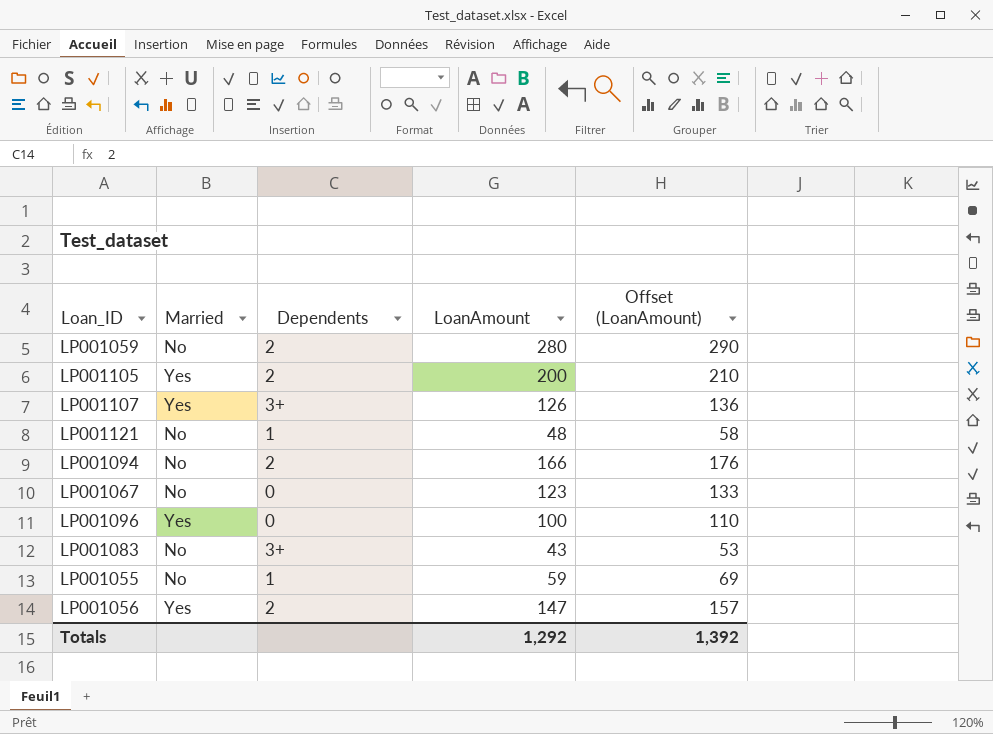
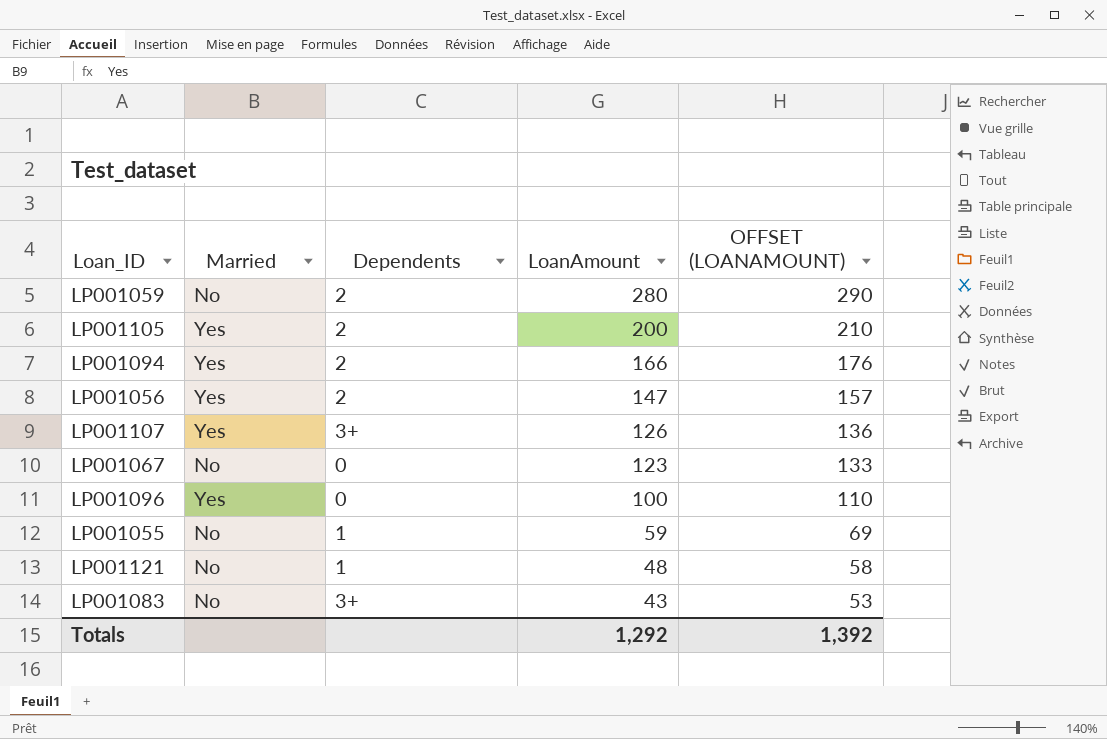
row order: none -> LoanAmount descending
column name: Offset (LoanAmount) -> OFFSET (LOANAMOUNT)
LP001094 | Married: No -> Yes

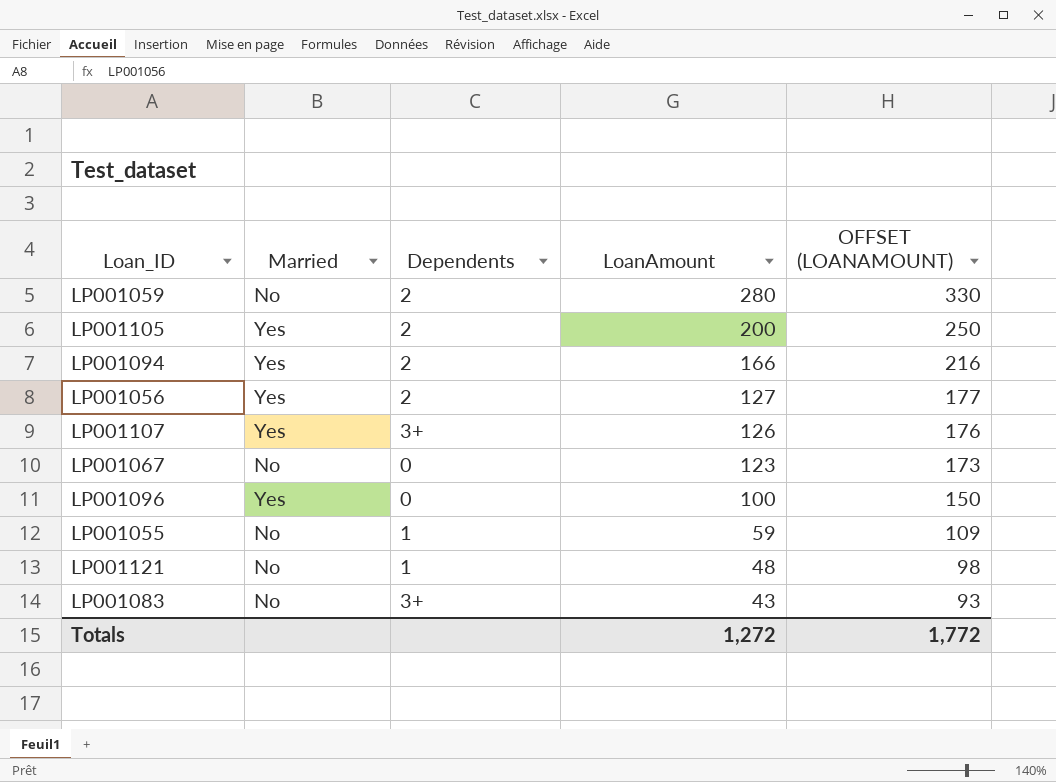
column OFFSET (LOANAMOUNT) | formula: [LoanAmount] + 10 -> [LoanAmount] + 50
LP001056 | LoanAmount: 147 -> 127
Totals | LoanAmount: 1,292 -> 1,272
Totals | OFFSET (LOANAMOUNT): 1,392 -> 1,772

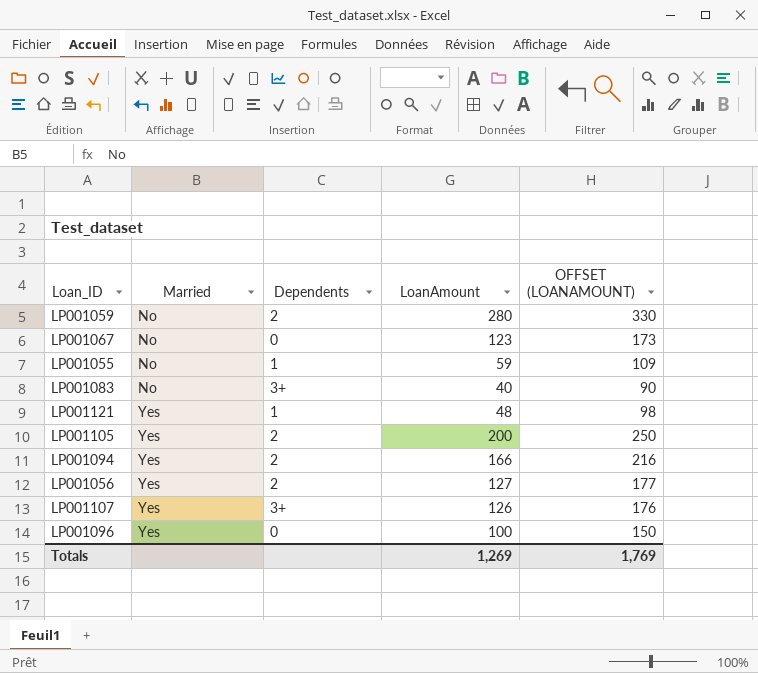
row order: LoanAmount descending -> Married ascending
LP001083 | LoanAmount: 43 -> 40
LP001083 | OFFSET (LOANAMOUNT): 93 -> 90
LP001121 | Married: No -> Yes
Totals | LoanAmount: 1,272 -> 1,269
Totals | OFFSET (LOANAMOUNT): 1,772 -> 1,769

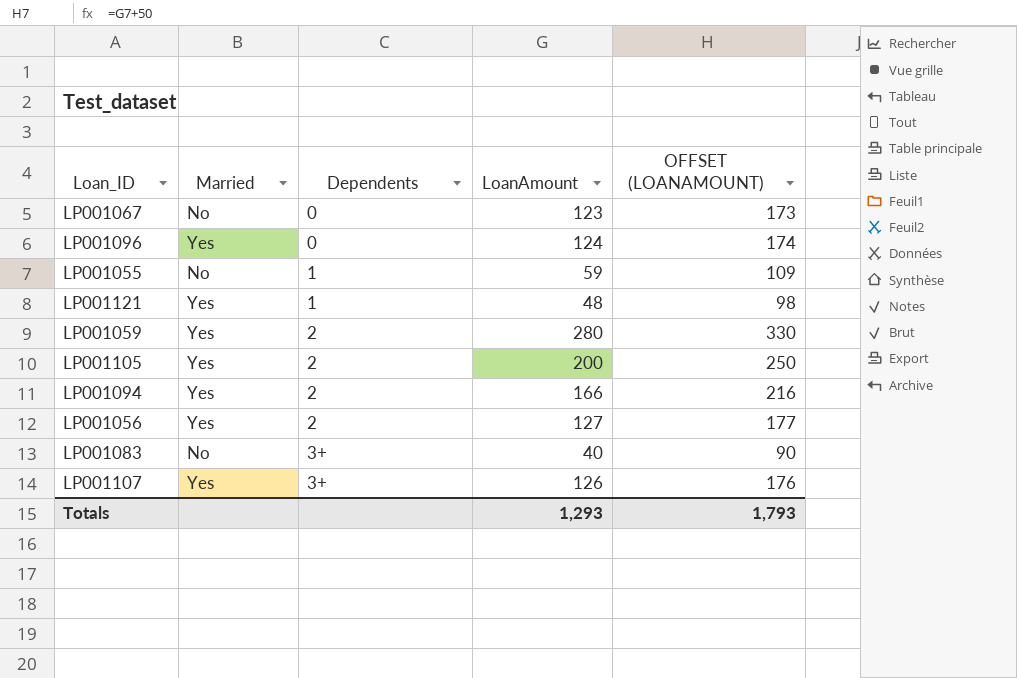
row order: Married ascending -> Dependents ascending
LP001096 | LoanAmount: 100 -> 124
LP001096 | OFFSET (LOANAMOUNT): 150 -> 174
LP001059 | Married: No -> Yes
Totals | LoanAmount: 1,269 -> 1,293
Totals | OFFSET (LOANAMOUNT): 1,769 -> 1,793

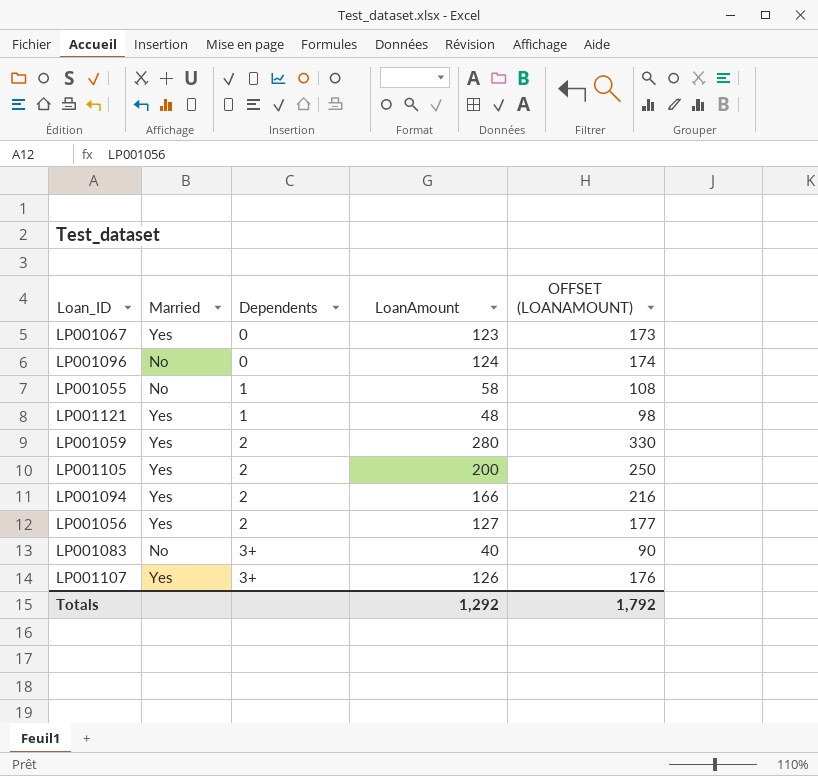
LP001067 | Married: No -> Yes
LP001096 | Married: Yes -> No
LP001055 | LoanAmount: 59 -> 58
LP001055 | OFFSET (LOANAMOUNT): 109 -> 108
Totals | LoanAmount: 1,293 -> 1,292
Totals | OFFSET (LOANAMOUNT): 1,793 -> 1,792

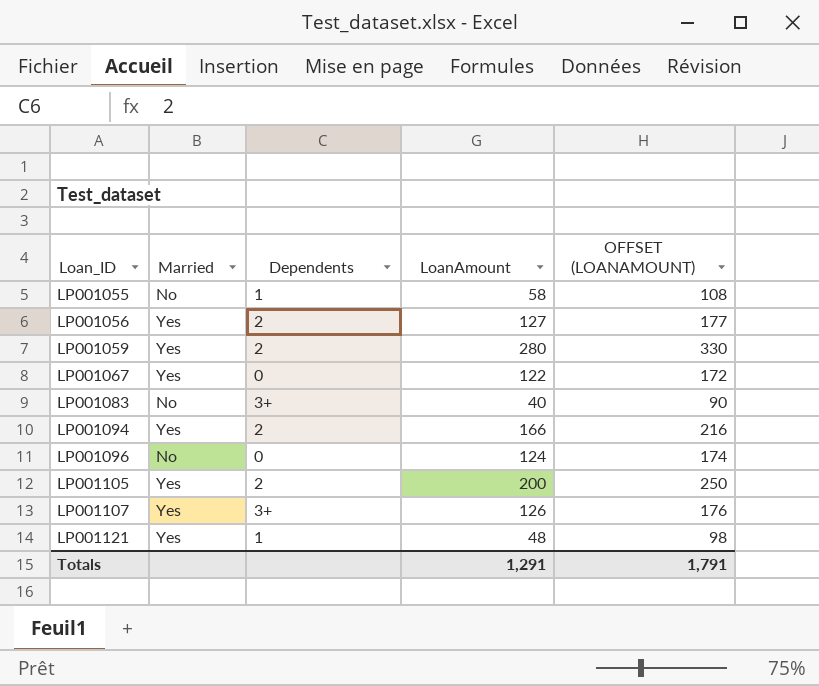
row order: Dependents ascending -> Loan_ID ascending
LP001067 | LoanAmount: 123 -> 122
LP001067 | OFFSET (LOANAMOUNT): 173 -> 172
Totals | LoanAmount: 1,292 -> 1,291
Totals | OFFSET (LOANAMOUNT): 1,792 -> 1,791

